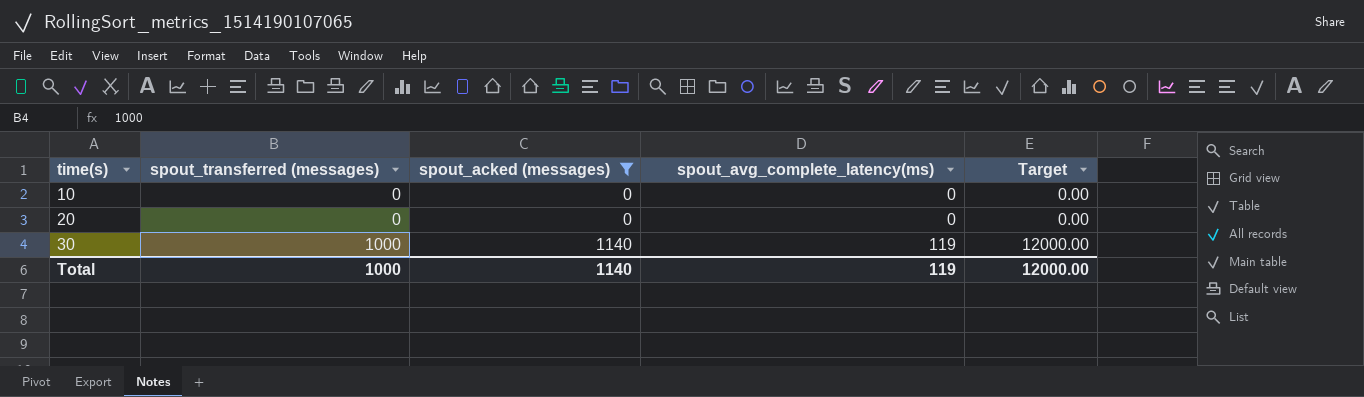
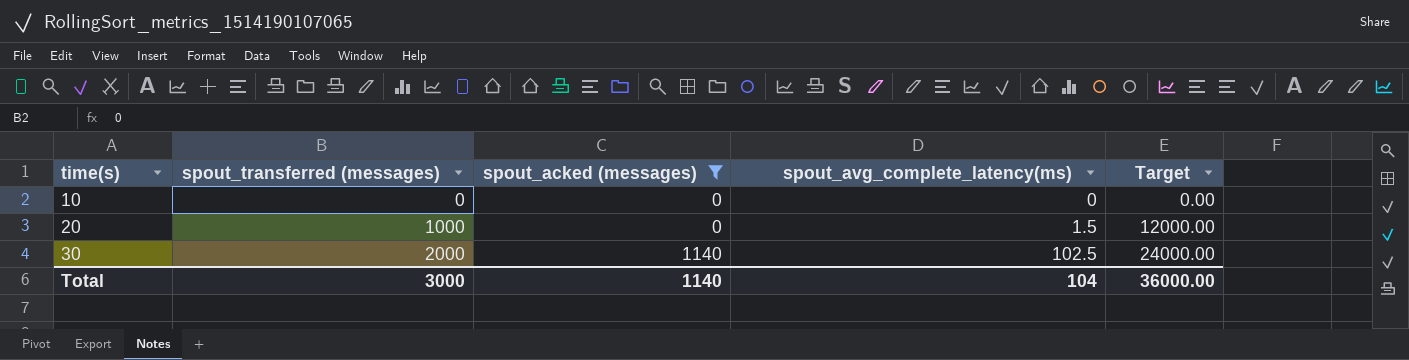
20 | spout_transferred (messages): 0 -> 1000
20 | spout_avg_complete_latency(ms): 0 -> 1.5
20 | Target: 0.00 -> 12000.00
30 | spout_transferred (messages): 1000 -> 2000
30 | spout_avg_complete_latency(ms): 119 -> 102.5
30 | Target: 12000.00 -> 24000.00
Total | spout_transferred (messages): 1000 -> 3000
Total | spout_avg_complete_latency(ms): 119 -> 104
Total | Target: 12000.00 -> 36000.00

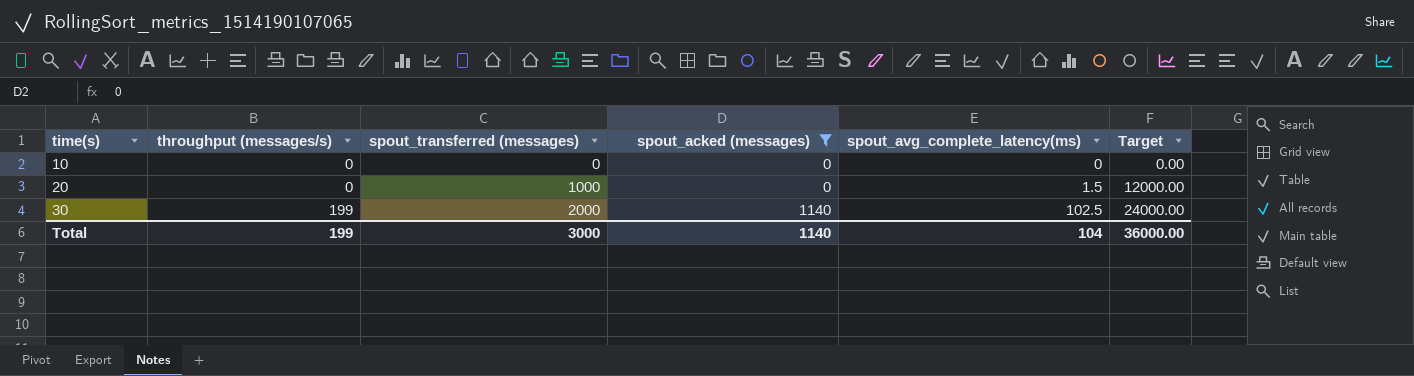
column throughput (messages/s) | position: none -> 2

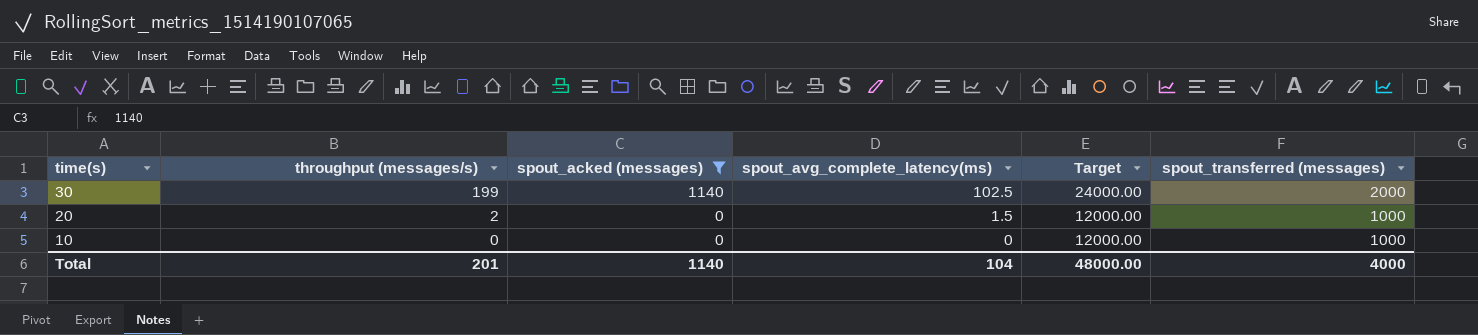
row order: time(s) ascending -> time(s) descending
column spout_transferred (messages) | position: 3 -> 6
20 | throughput (messages/s): 0 -> 2
10 | Target: 0.00 -> 12000.00
10 | spout_transferred (messages): 0 -> 1000
Total | throughput (messages/s): 199 -> 201
Total | Target: 36000.00 -> 48000.00
Total | spout_transferred (messages): 3000 -> 4000

